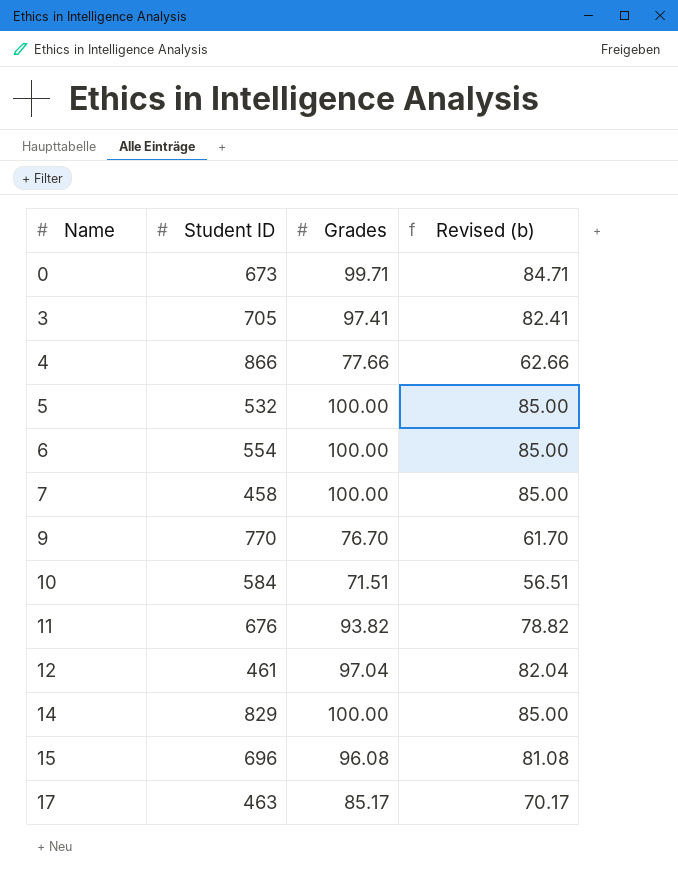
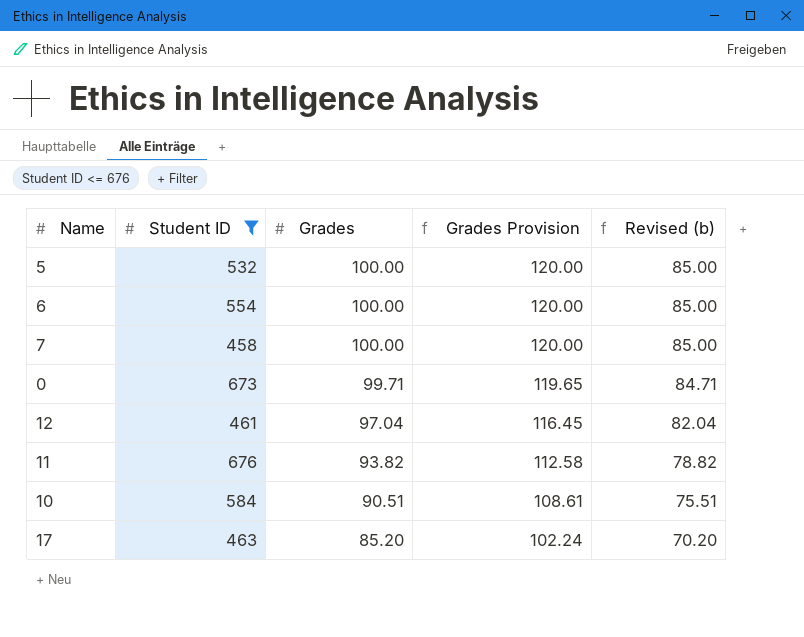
filter: none -> Student ID <= 676
row order: Name ascending -> Grades descending
column Grades Provision | formula: none -> [Grades] * 1.2
10 | Grades: 71.51 -> 90.51
10 | Revised (b): 56.51 -> 75.51
17 | Grades: 85.17 -> 85.20
17 | Revised (b): 70.17 -> 70.20

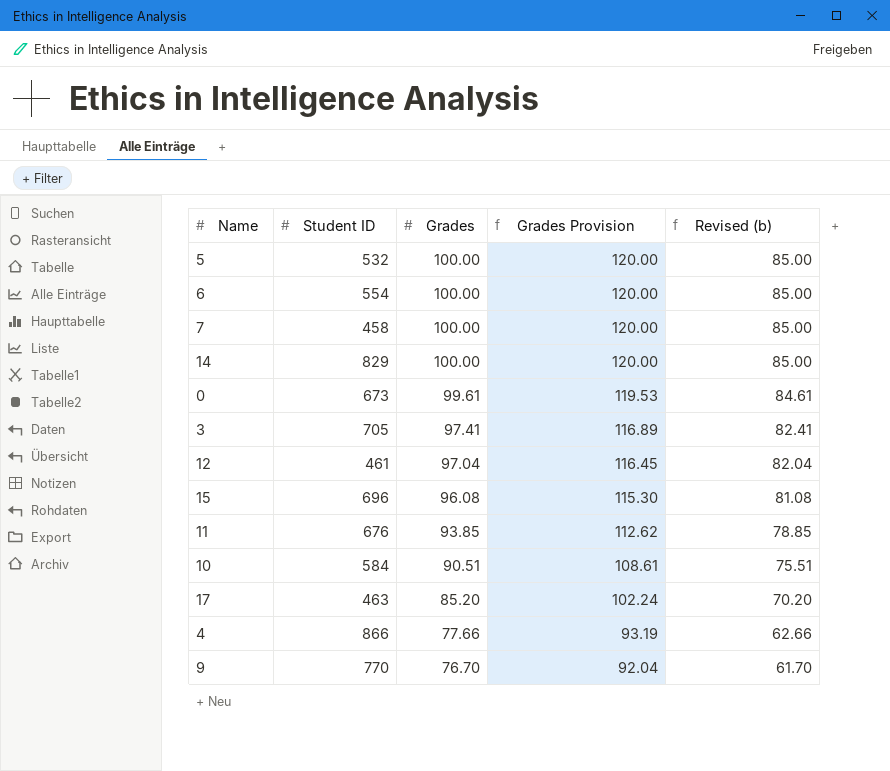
filter: Student ID <= 676 -> none
0 | Grades: 99.71 -> 99.61
0 | Grades Provision: 119.65 -> 119.53
0 | Revised (b): 84.71 -> 84.61
11 | Grades: 93.82 -> 93.85
11 | Grades Provision: 112.58 -> 112.62
11 | Revised (b): 78.82 -> 78.85

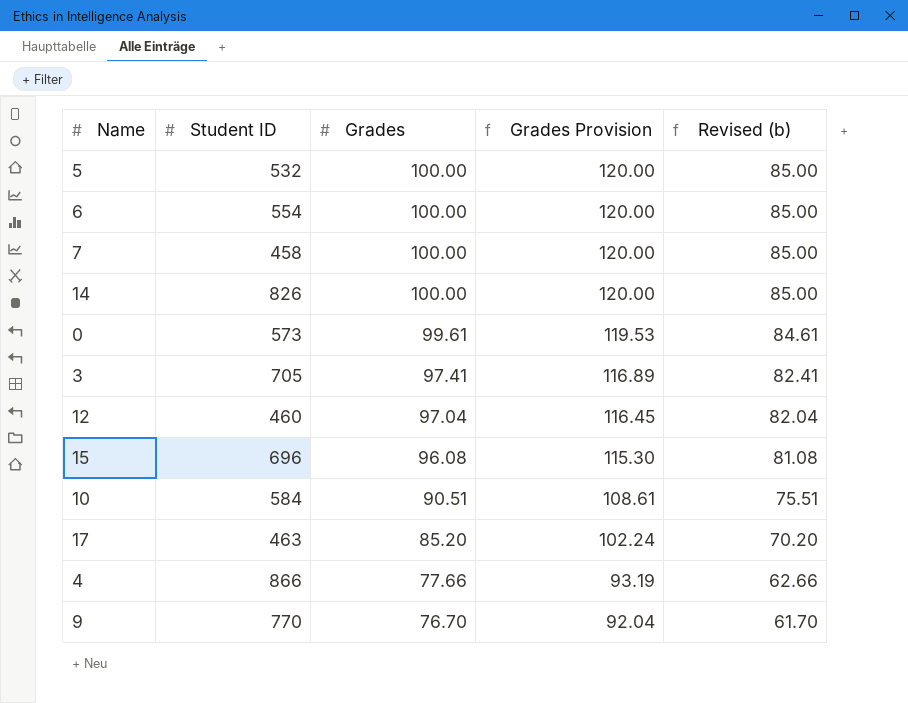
row 11: 676 | 93.85 | 112.62 | 78.85 -> none
14 | Student ID: 829 -> 826
0 | Student ID: 673 -> 573
12 | Student ID: 461 -> 460

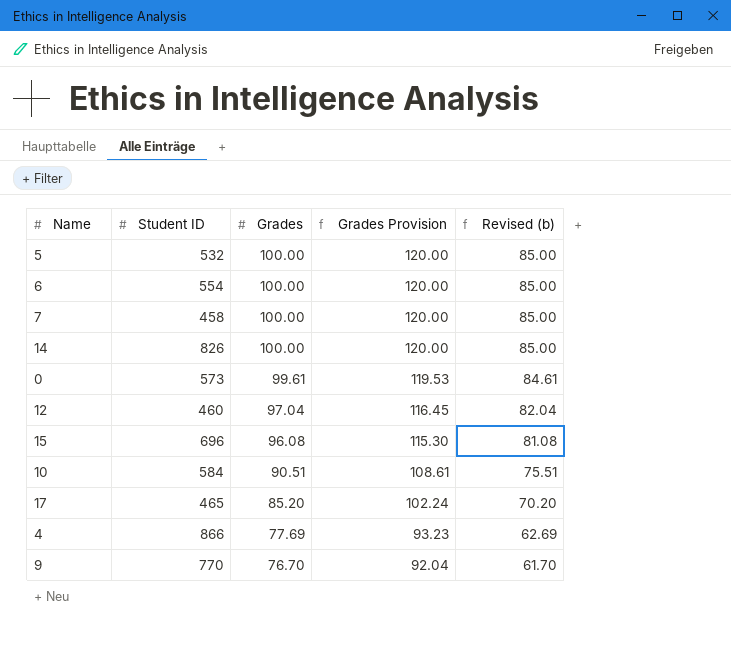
row 3: 705 | 97.41 | 116.89 | 82.41 -> none
17 | Student ID: 463 -> 465
4 | Grades: 77.66 -> 77.69
4 | Grades Provision: 93.19 -> 93.23
4 | Revised (b): 62.66 -> 62.69

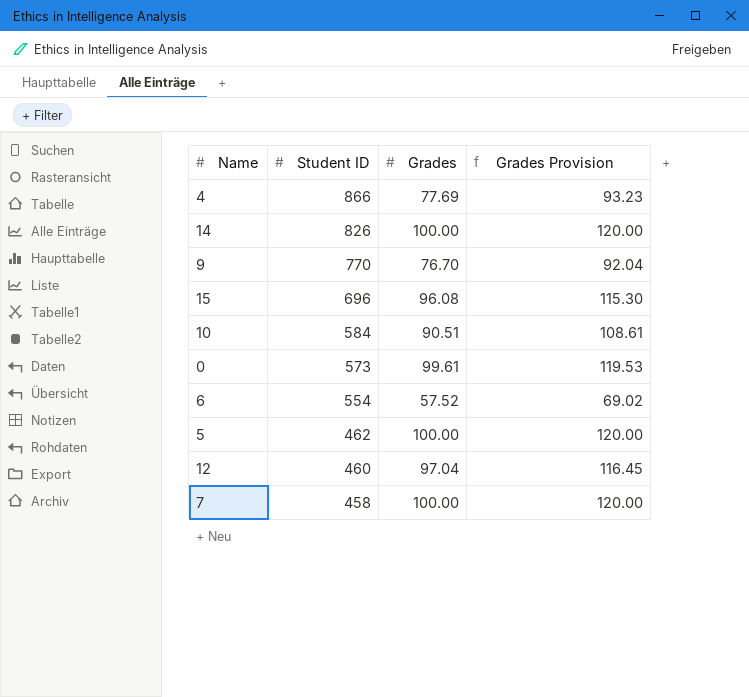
row order: Grades descending -> Student ID descending
column Revised (b) | formula: [Grades] - 15 -> none
row 17: 465 | 85.20 | 102.24 | 70.20 -> none
6 | Grades: 100.00 -> 57.52
6 | Grades Provision: 120.00 -> 69.02
5 | Student ID: 532 -> 462

